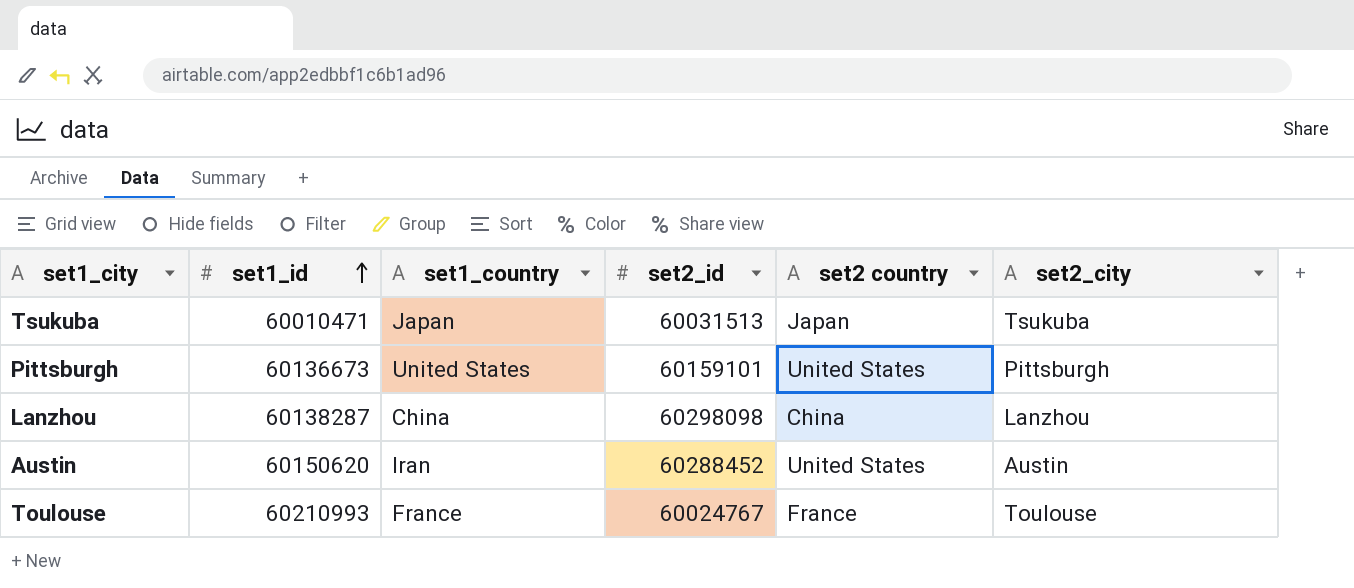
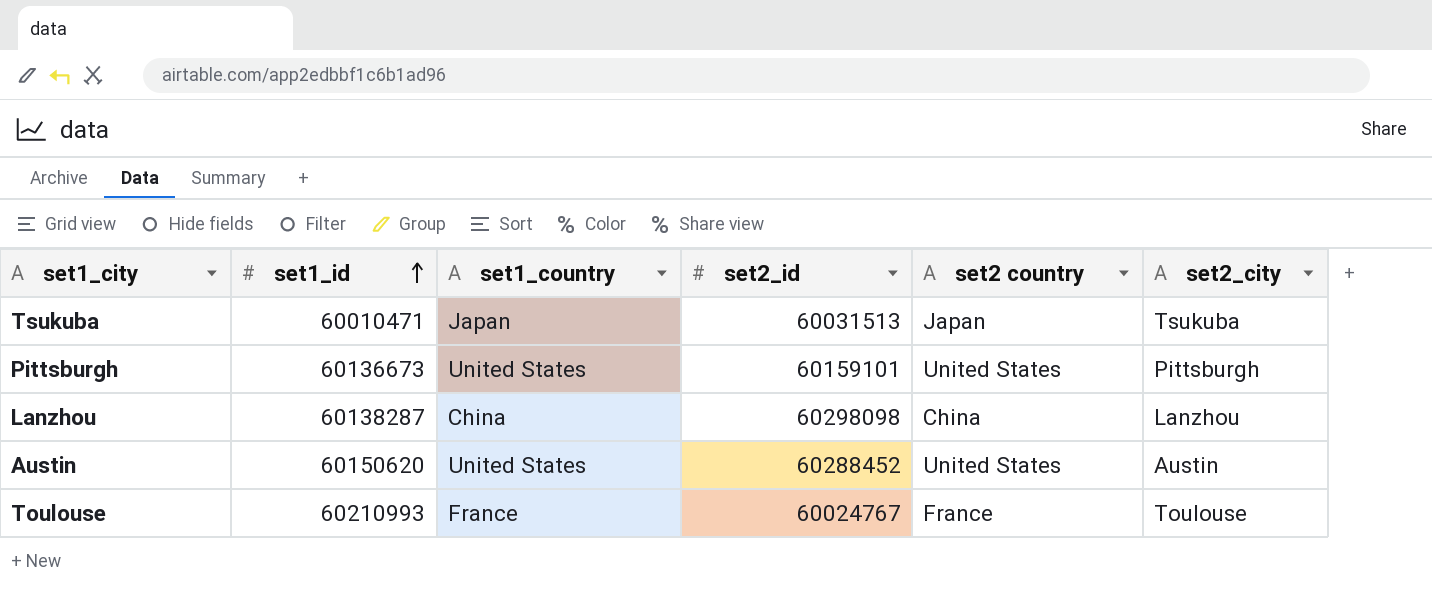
Austin | set1_country: Iran -> United States

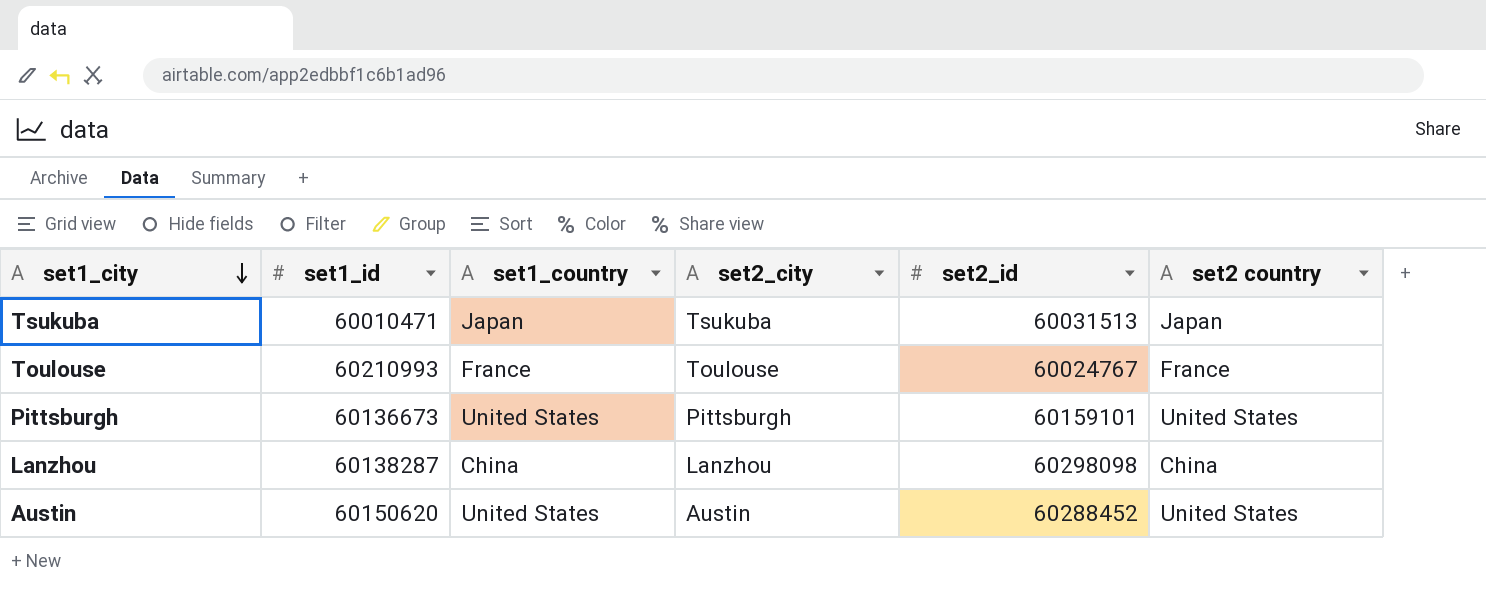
row order: set1_id ascending -> set1_city descending
column set2_city | position: 6 -> 4

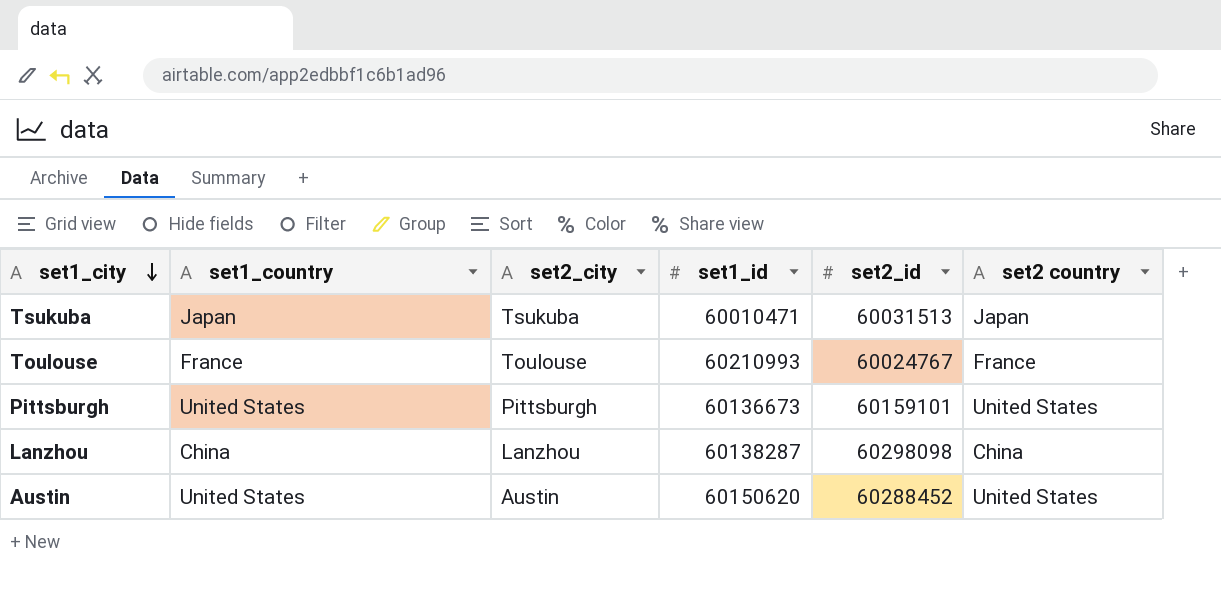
column set1_id | position: 2 -> 4

